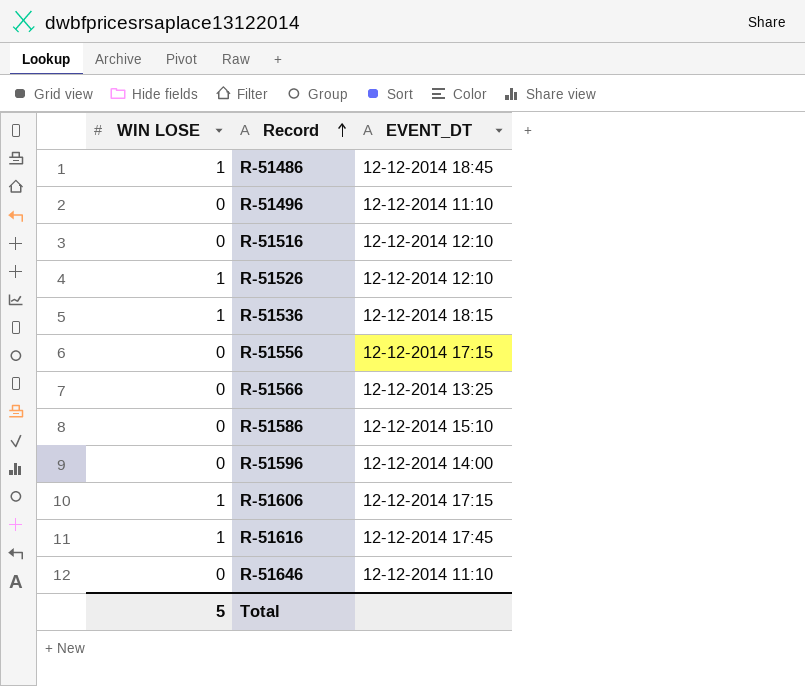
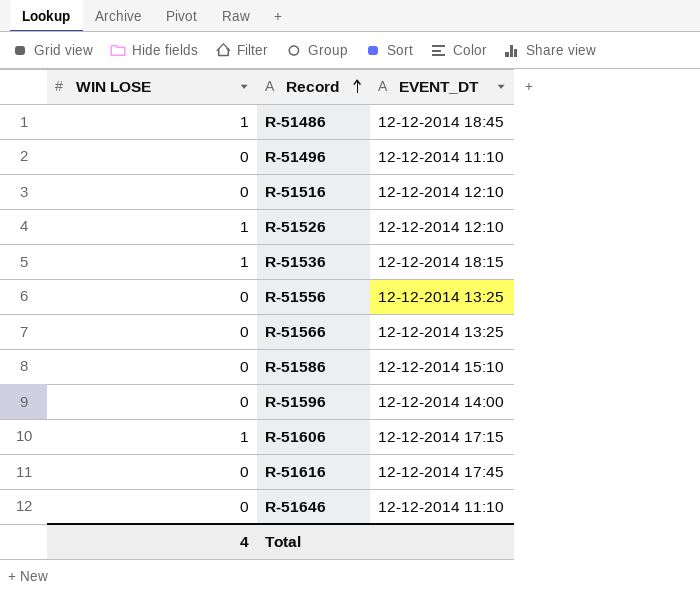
R-51556 | EVENT_DT: 12-12-2014 17:15 -> 12-12-2014 13:25
R-51616 | WIN LOSE: 1 -> 0
Total | WIN LOSE: 5 -> 4

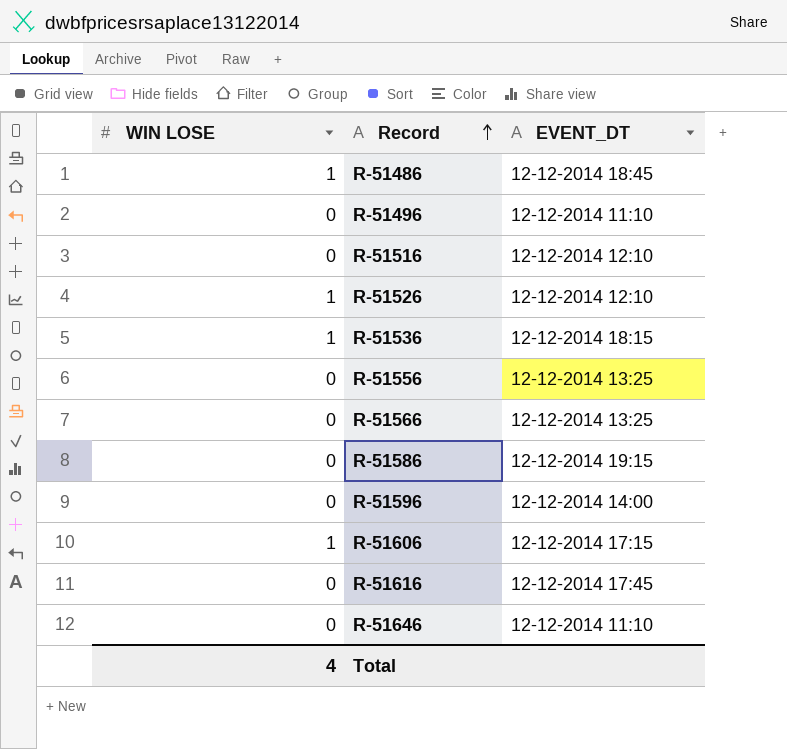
R-51586 | EVENT_DT: 12-12-2014 15:10 -> 12-12-2014 19:15

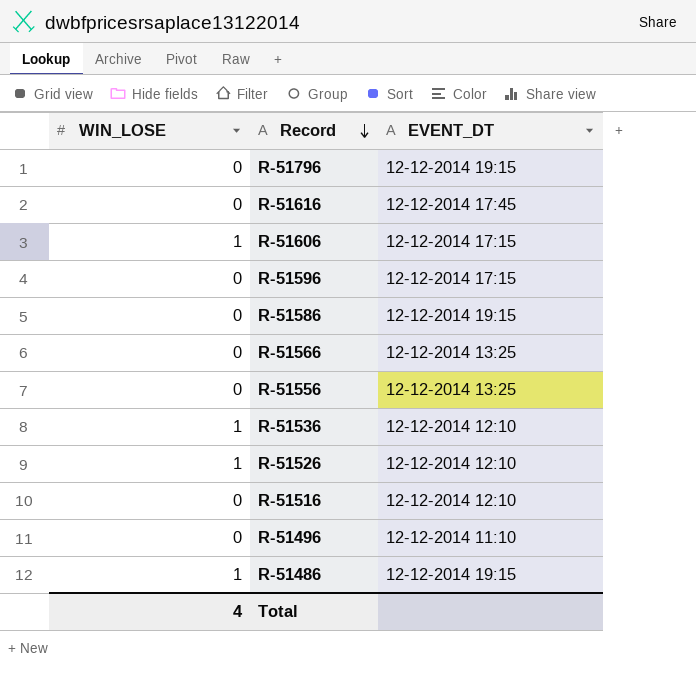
row order: Record ascending -> Record descending
column name: WIN LOSE -> WIN_LOSE
row R-51646: 0 | 12-12-2014 11:10 -> none
row R-51796: none -> 0 | 12-12-2014 19:15
R-51596 | EVENT_DT: 12-12-2014 14:00 -> 12-12-2014 17:15
R-51536 | EVENT_DT: 12-12-2014 18:15 -> 12-12-2014 12:10
R-51486 | EVENT_DT: 12-12-2014 18:45 -> 12-12-2014 19:15

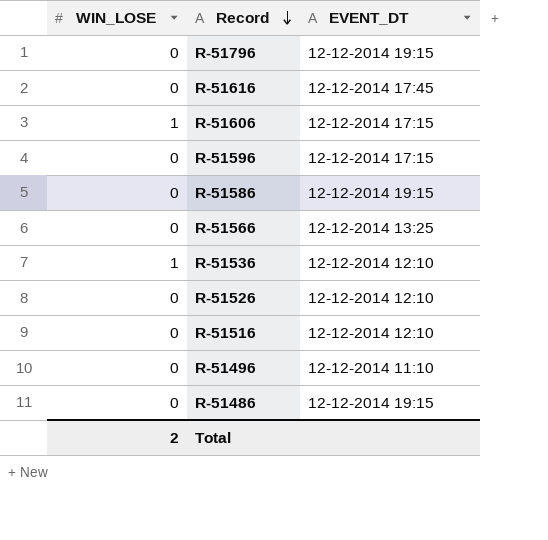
row R-51556: 0 | 12-12-2014 13:25 -> none
R-51526 | WIN_LOSE: 1 -> 0
R-51486 | WIN_LOSE: 1 -> 0
Total | WIN_LOSE: 4 -> 2

